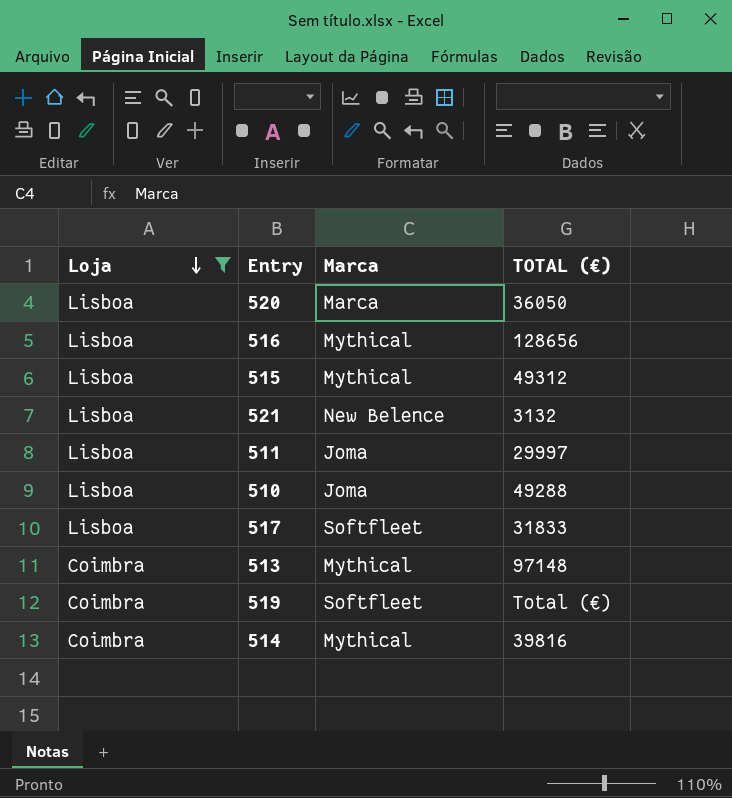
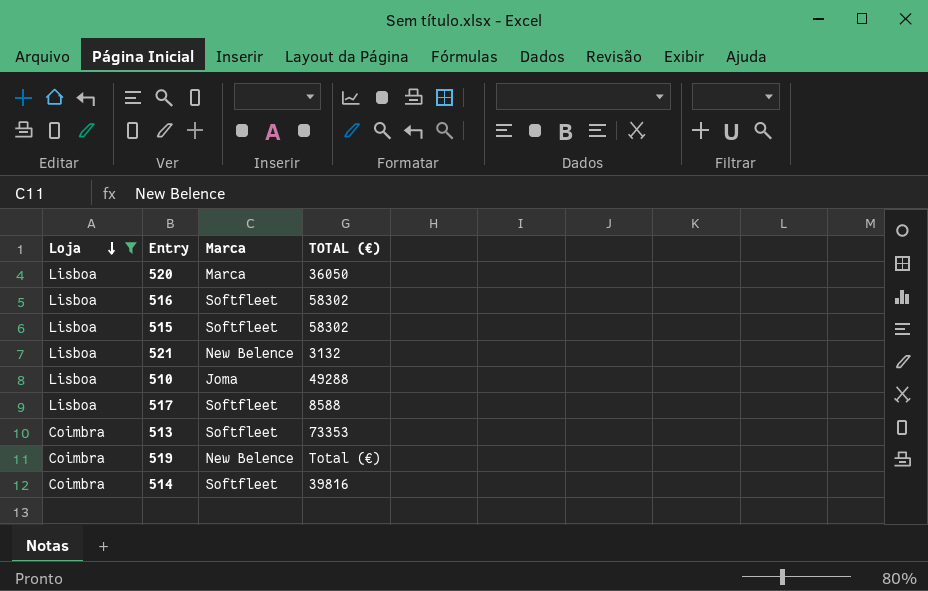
row 511: Lisboa | Joma | 29997 -> none
516 | Marca: Mythical -> Softfleet
516 | TOTAL (€): 128656 -> 58302
515 | Marca: Mythical -> Softfleet
515 | TOTAL (€): 49312 -> 58302
517 | TOTAL (€): 31833 -> 8588
513 | Marca: Mythical -> Softfleet
513 | TOTAL (€): 97148 -> 73353
519 | Marca: Softfleet -> New Belence
514 | Marca: Mythical -> Softfleet

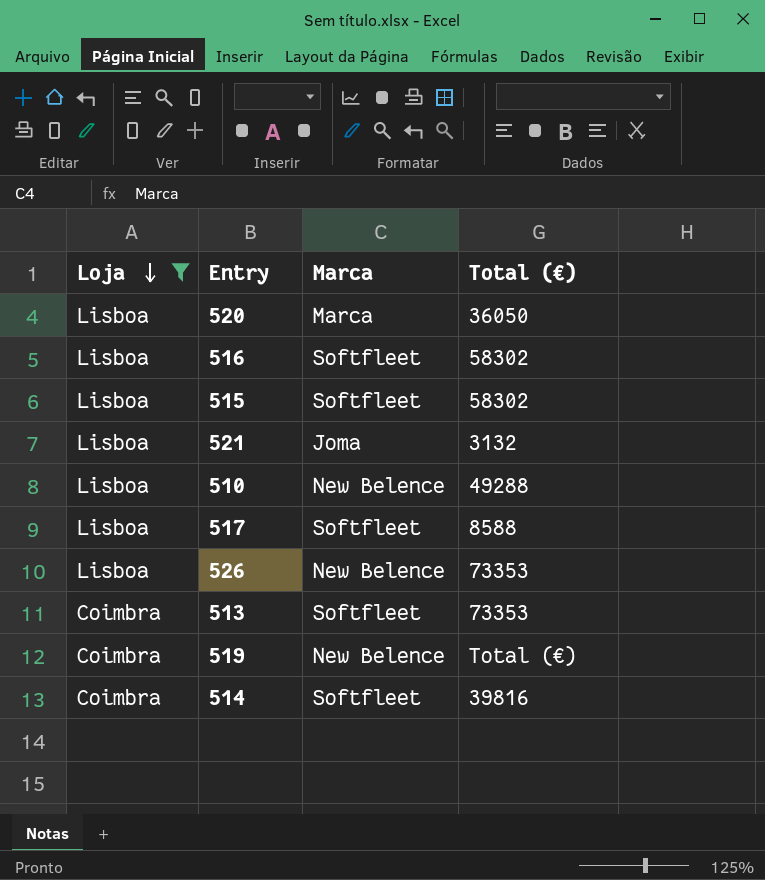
column name: TOTAL (€) -> Total (€)
521 | Marca: New Belence -> Joma
510 | Marca: Joma -> New Belence
row 526: none -> Lisboa | New Belence | 73353

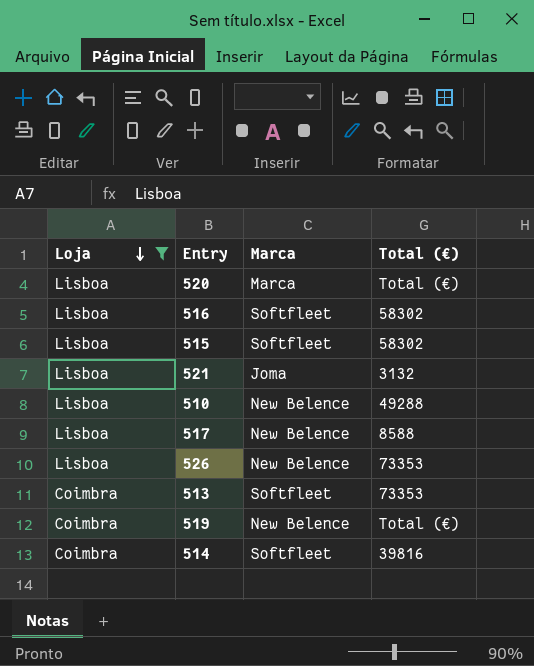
520 | Total (€): 36050 -> Total (€)
517 | Marca: Softfleet -> New Belence

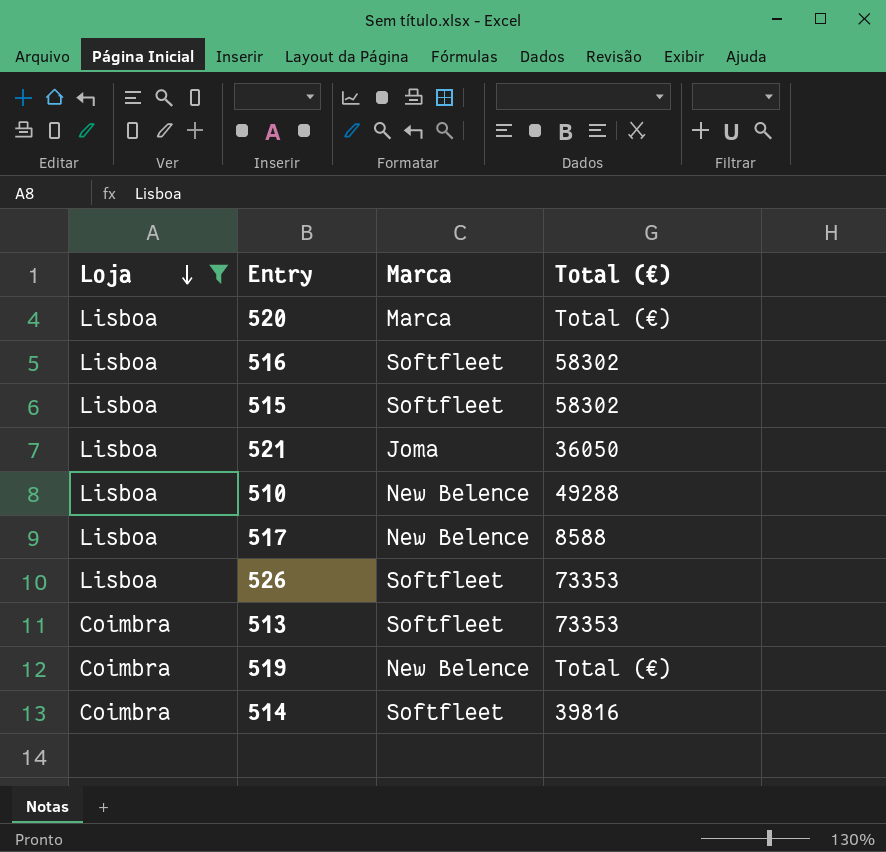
521 | Total (€): 3132 -> 36050
526 | Marca: New Belence -> Softfleet

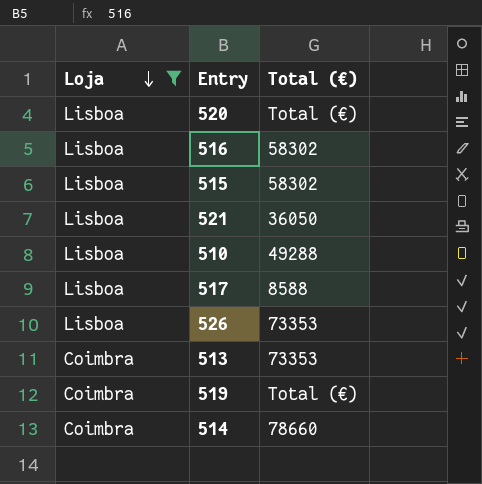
column Marca | position: 3 -> none
514 | Total (€): 39816 -> 78660

